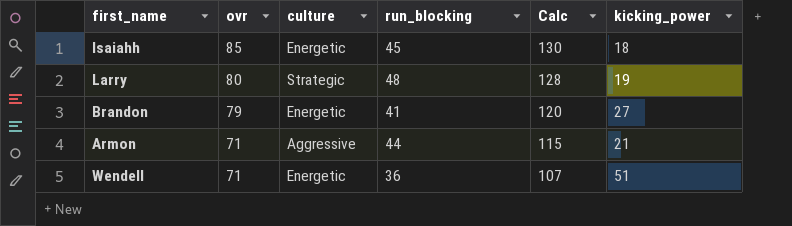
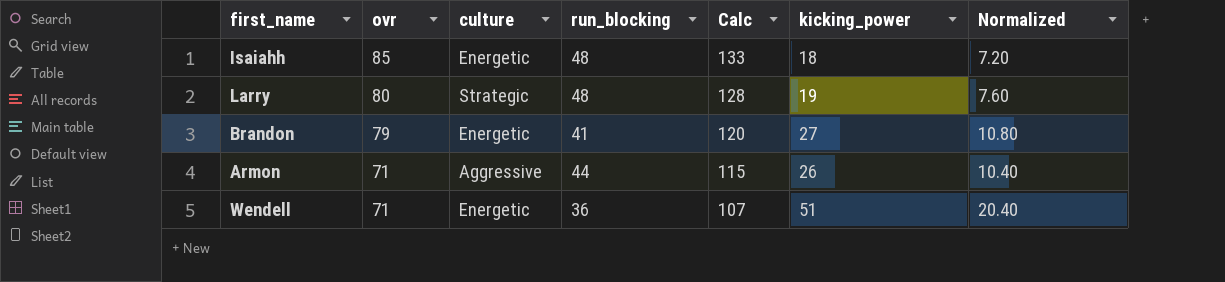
column Normalized | formula: none -> [kicking_power] * 0.4
Isaiahh | run_blocking: 45 -> 48
Isaiahh | Calc: 130 -> 133
Armon | kicking_power: 21 -> 26

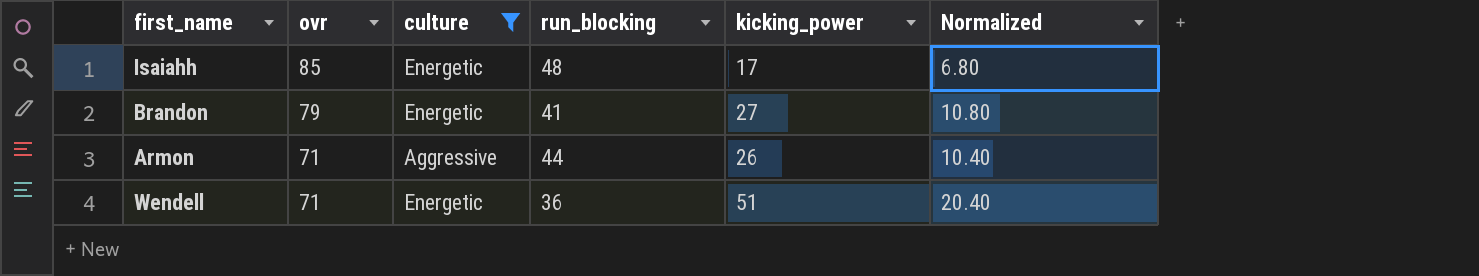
filter: none -> culture != Strategic
column Calc | formula: [ovr] + [run_blocking] -> none
Isaiahh | kicking_power: 18 -> 17
Isaiahh | Normalized: 7.20 -> 6.80

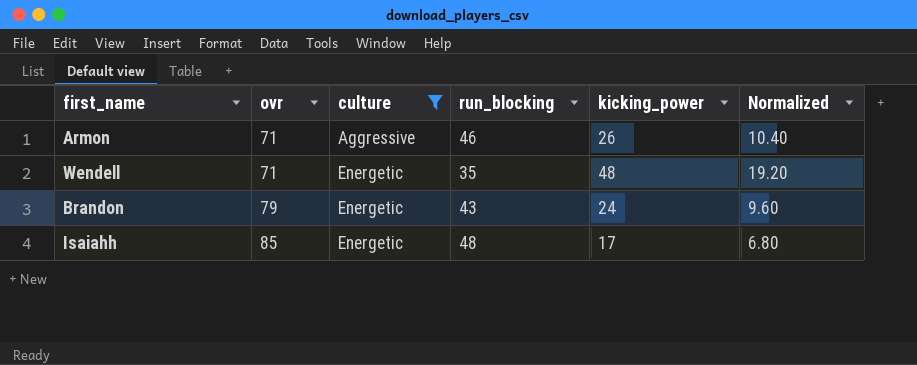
row order: ovr descending -> ovr ascending
Armon | run_blocking: 44 -> 46
Wendell | run_blocking: 36 -> 35
Wendell | kicking_power: 51 -> 48
Wendell | Normalized: 20.40 -> 19.20
Brandon | run_blocking: 41 -> 43
Brandon | kicking_power: 27 -> 24
Brandon | Normalized: 10.80 -> 9.60

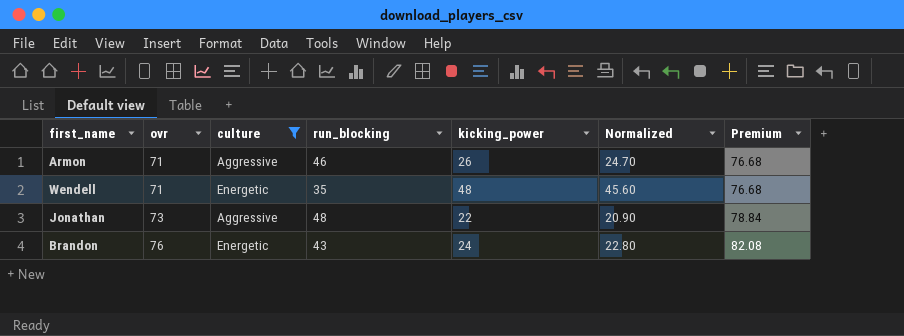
column Normalized | formula: [kicking_power] * 0.4 -> [kicking_power] * 0.95
column Premium | formula: none -> [ovr] * 1.08
row Isaiahh: 85 | Energetic | 48 | 17 | 6.80 -> none
row Jonathan: none -> 73 | Aggressive | 48 | 22 | 20.90 | 78.84
Brandon | ovr: 79 -> 76

